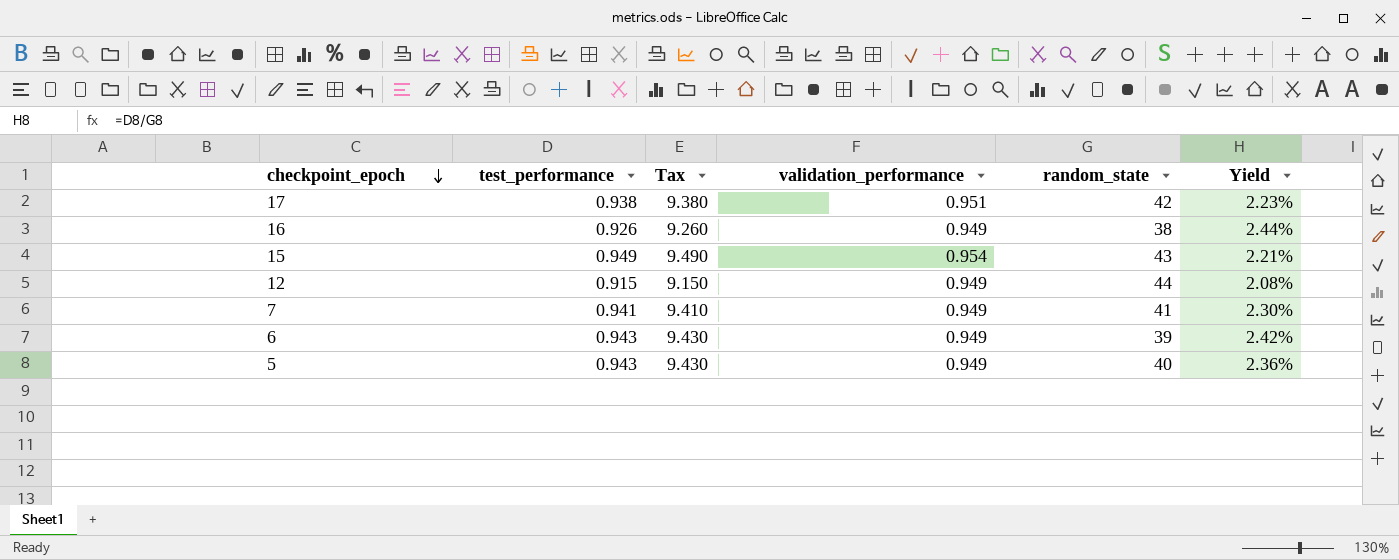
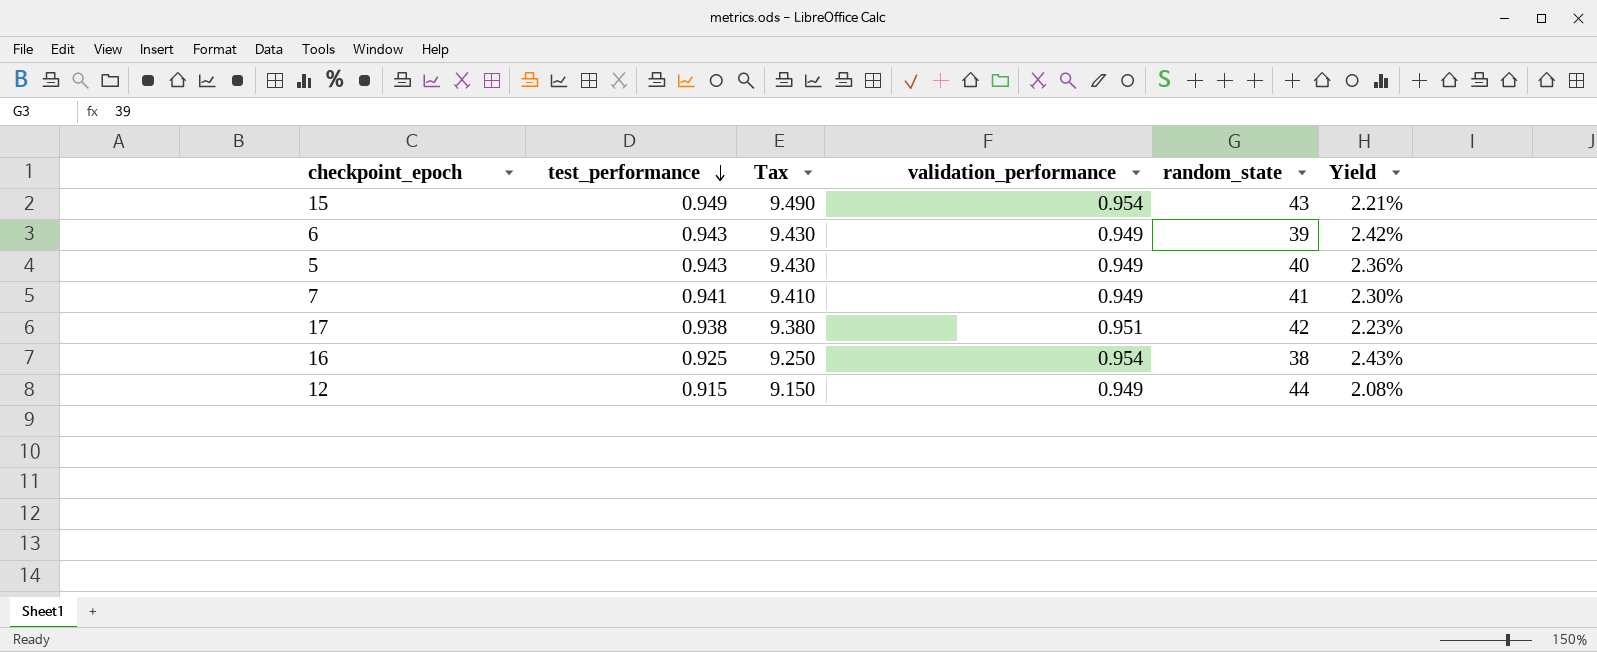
row order: checkpoint_epoch descending -> test_performance descending
16 | test_performance: 0.926 -> 0.925
16 | Tax: 9.260 -> 9.250
16 | validation_performance: 0.949 -> 0.954
16 | Yield: 2.44% -> 2.43%

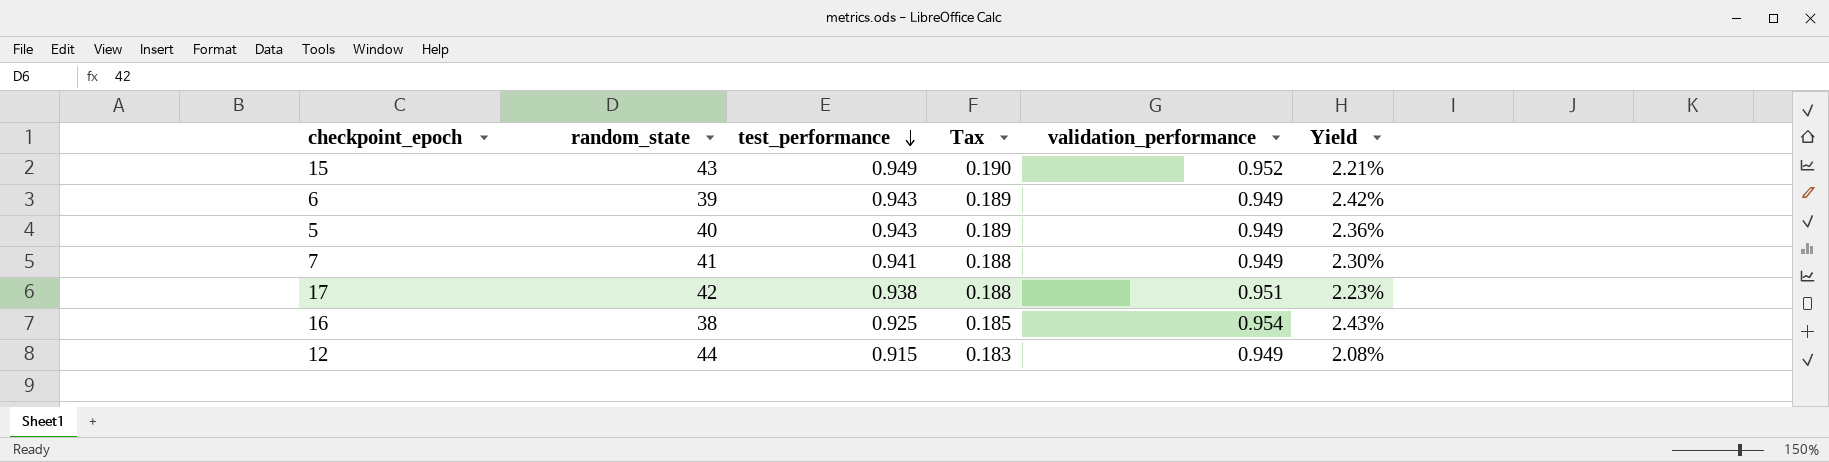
column random_state | position: 5 -> 2
column Tax | formula: [test_performance] * 10 -> [test_performance] * 0.2
15 | validation_performance: 0.954 -> 0.952

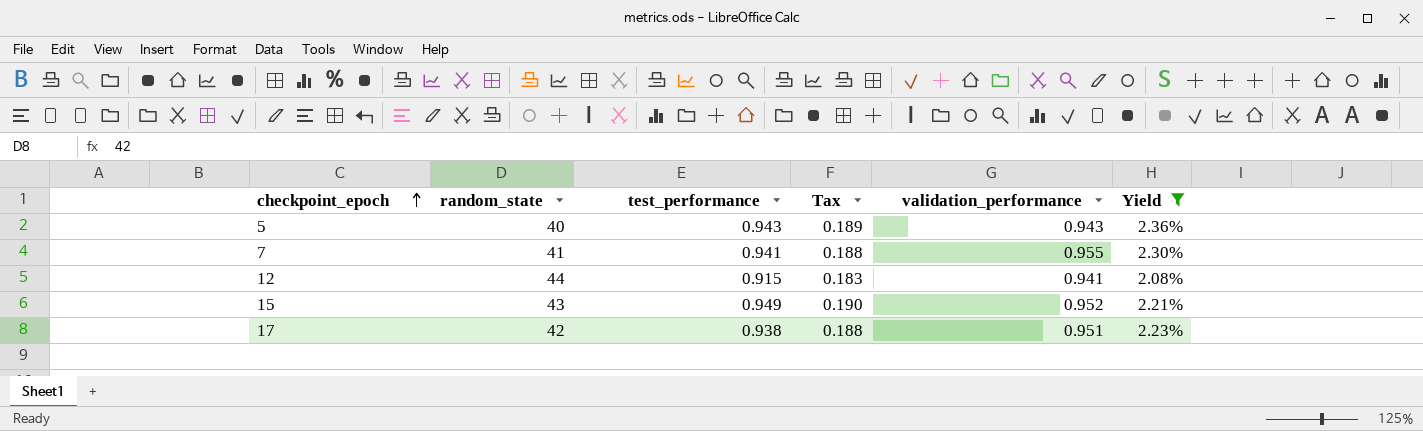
filter: none -> Yield <= 2.36%
row order: test_performance descending -> checkpoint_epoch ascending
5 | validation_performance: 0.949 -> 0.943
7 | validation_performance: 0.949 -> 0.955
12 | validation_performance: 0.949 -> 0.941

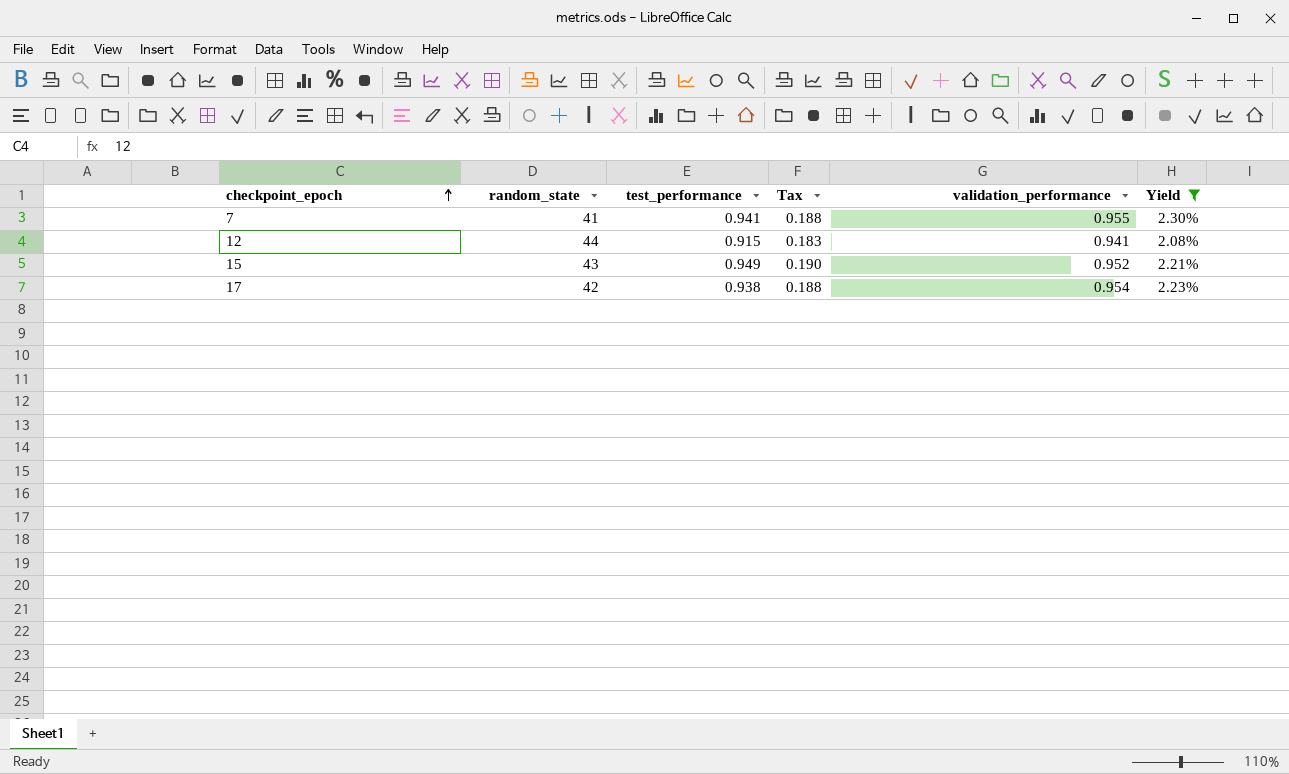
row 5: 40 | 0.943 | 0.189 | 0.943 | 2.36% -> none
17 | validation_performance: 0.951 -> 0.954

